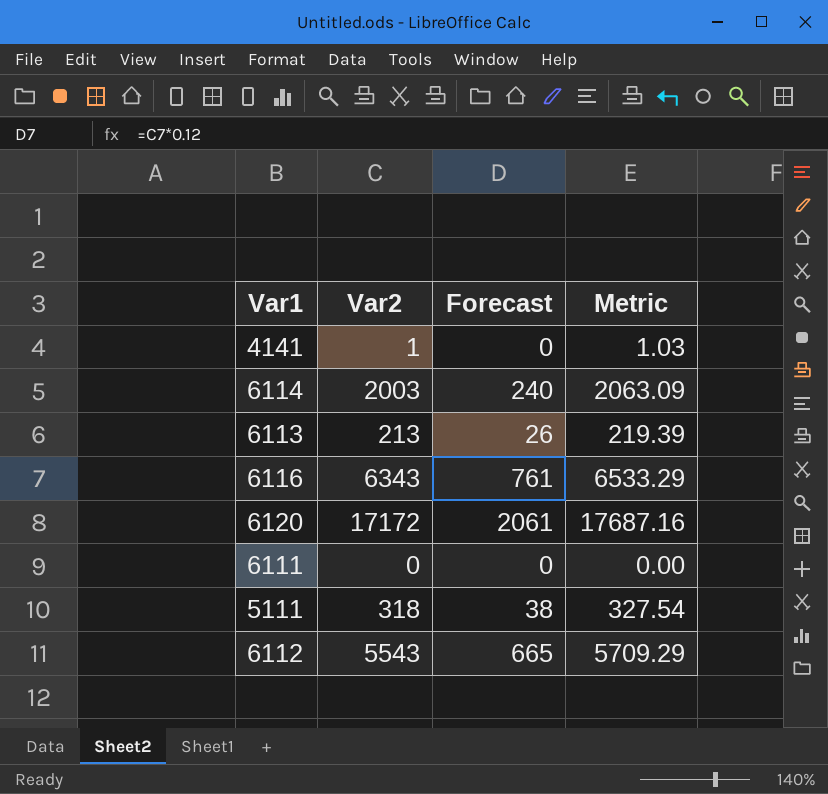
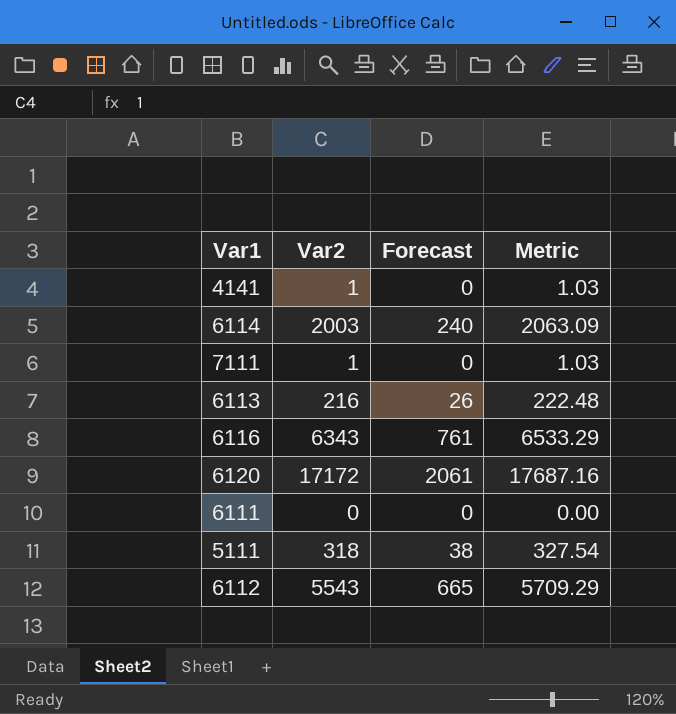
row 7111: none -> 1 | 0 | 1.03
6113 | Var2: 213 -> 216
6113 | Metric: 219.39 -> 222.48

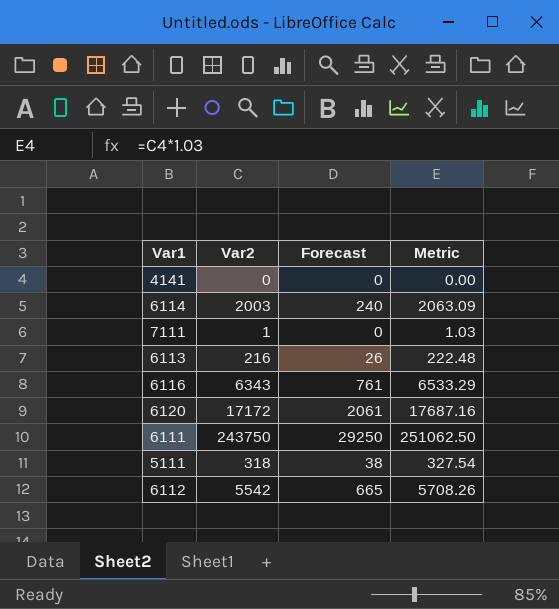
4141 | Var2: 1 -> 0
4141 | Metric: 1.03 -> 0.00
6111 | Var2: 0 -> 243750
6111 | Forecast: 0 -> 29250
6111 | Metric: 0.00 -> 251062.50
6112 | Var2: 5543 -> 5542
6112 | Metric: 5709.29 -> 5708.26

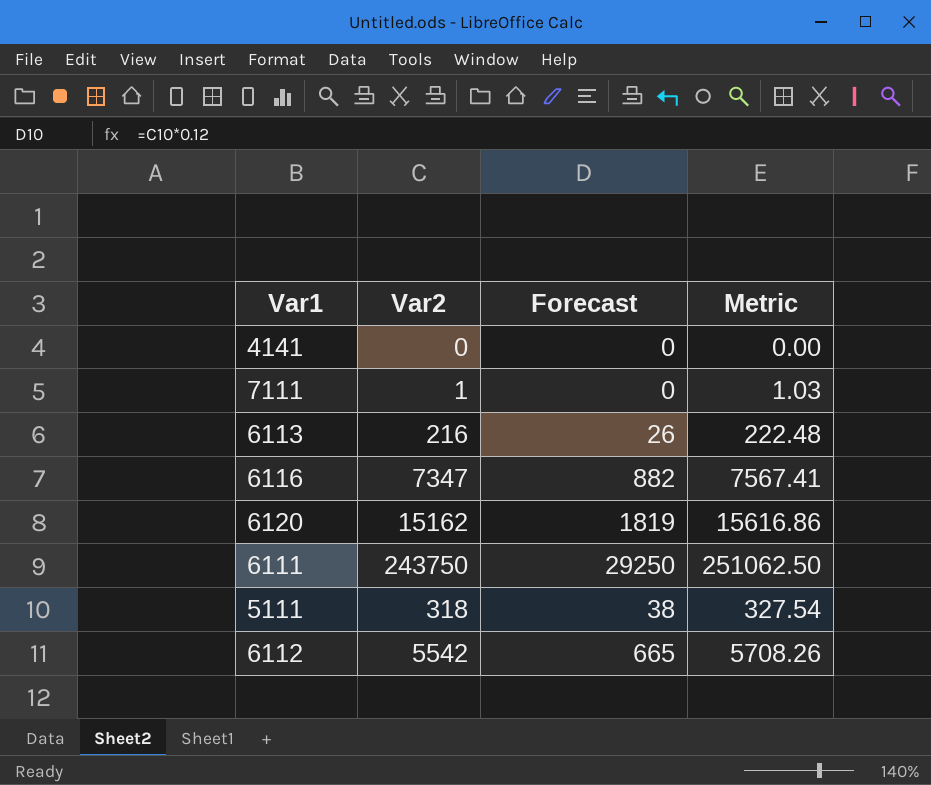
row 6114: 2003 | 240 | 2063.09 -> none
6116 | Var2: 6343 -> 7347
6116 | Forecast: 761 -> 882
6116 | Metric: 6533.29 -> 7567.41
6120 | Var2: 17172 -> 15162
6120 | Forecast: 2061 -> 1819
6120 | Metric: 17687.16 -> 15616.86

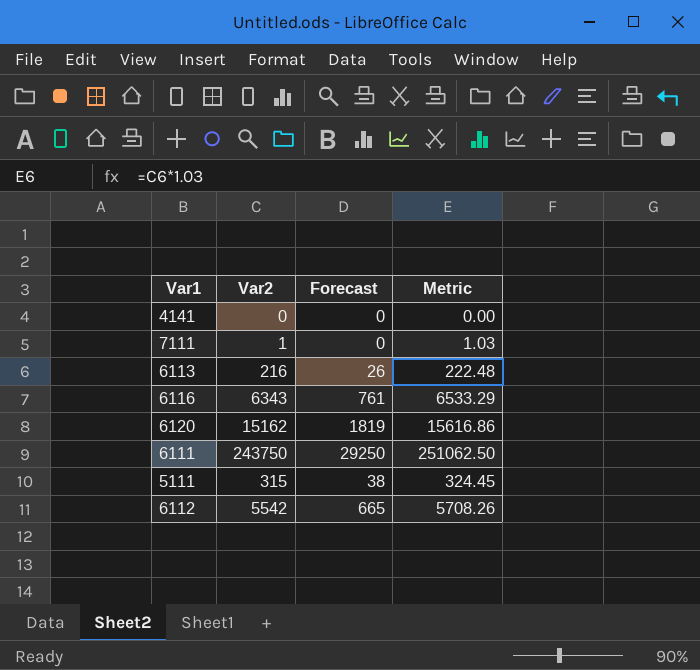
6116 | Var2: 7347 -> 6343
6116 | Forecast: 882 -> 761
6116 | Metric: 7567.41 -> 6533.29
5111 | Var2: 318 -> 315
5111 | Metric: 327.54 -> 324.45

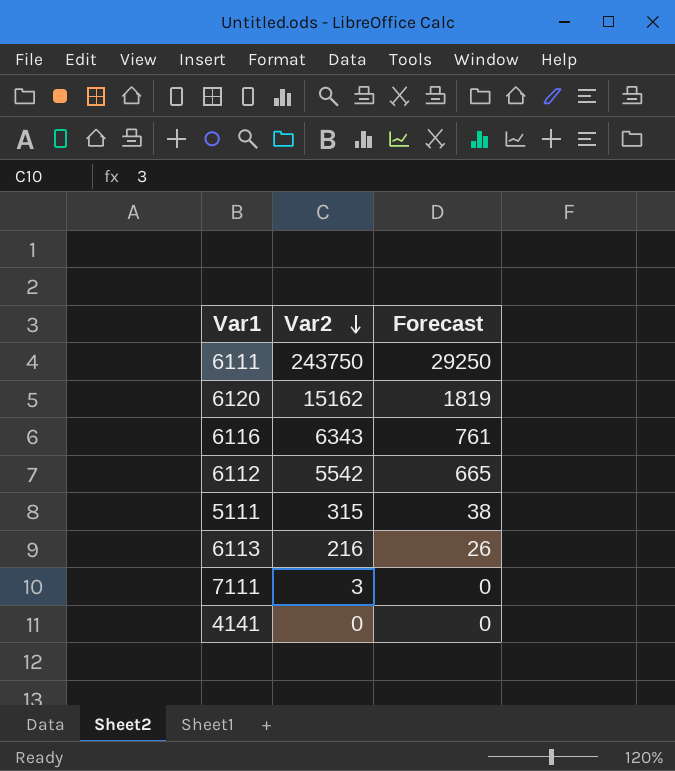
row order: none -> Var2 descending
column Metric | formula: [Var2] * 1.03 -> none
7111 | Var2: 1 -> 3

